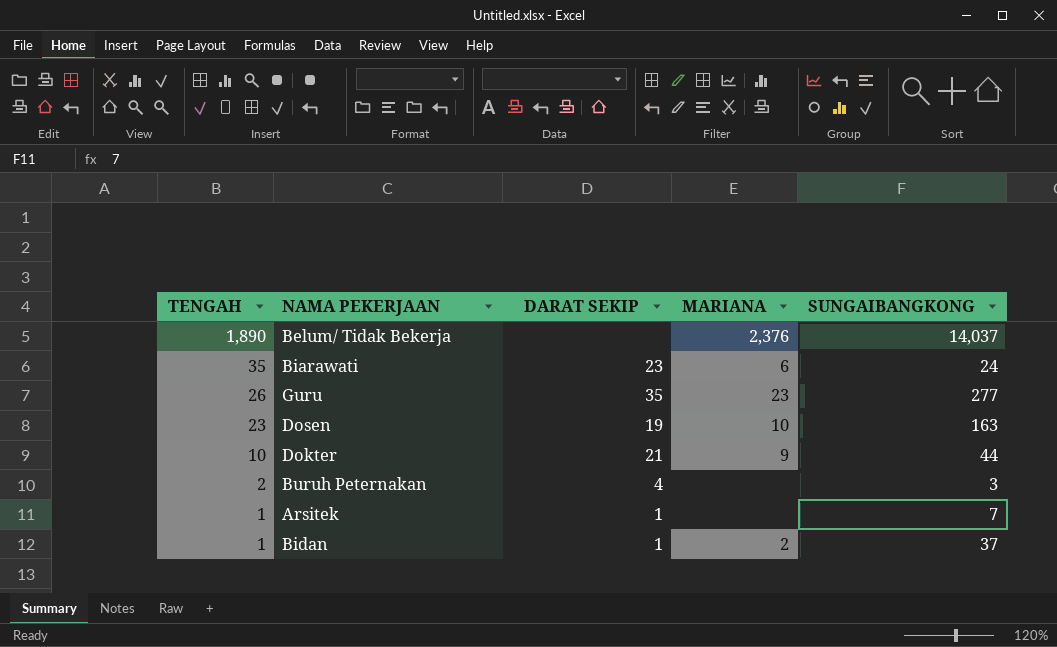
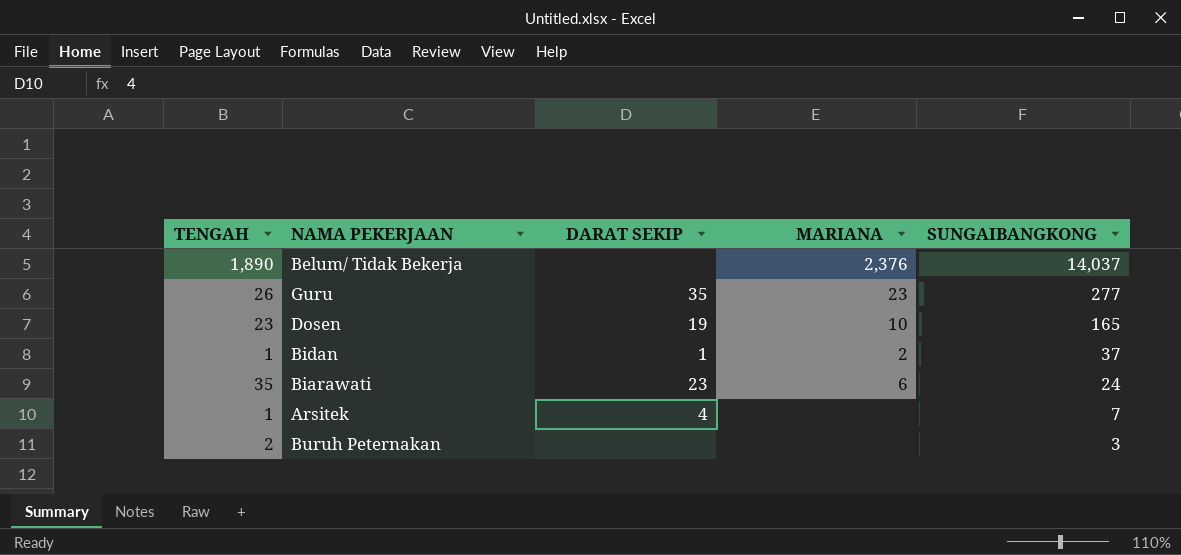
row order: TENGAH descending -> SUNGAIBANGKONG descending
row Dokter: 10 | 21 | 9 | 44 -> none
Dosen | SUNGAIBANGKONG: 163 -> 165
Arsitek | DARAT SEKIP: 1 -> 4
Buruh Peternakan | DARAT SEKIP: 4 -> none

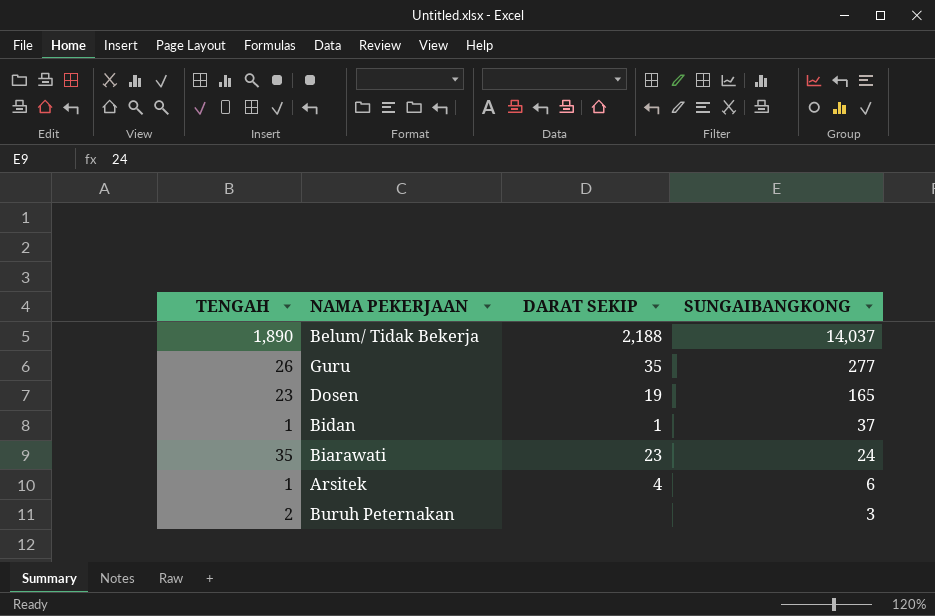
column MARIANA | position: 4 -> none
Belum/ Tidak Bekerja | DARAT SEKIP: none -> 2,188
Arsitek | SUNGAIBANGKONG: 7 -> 6

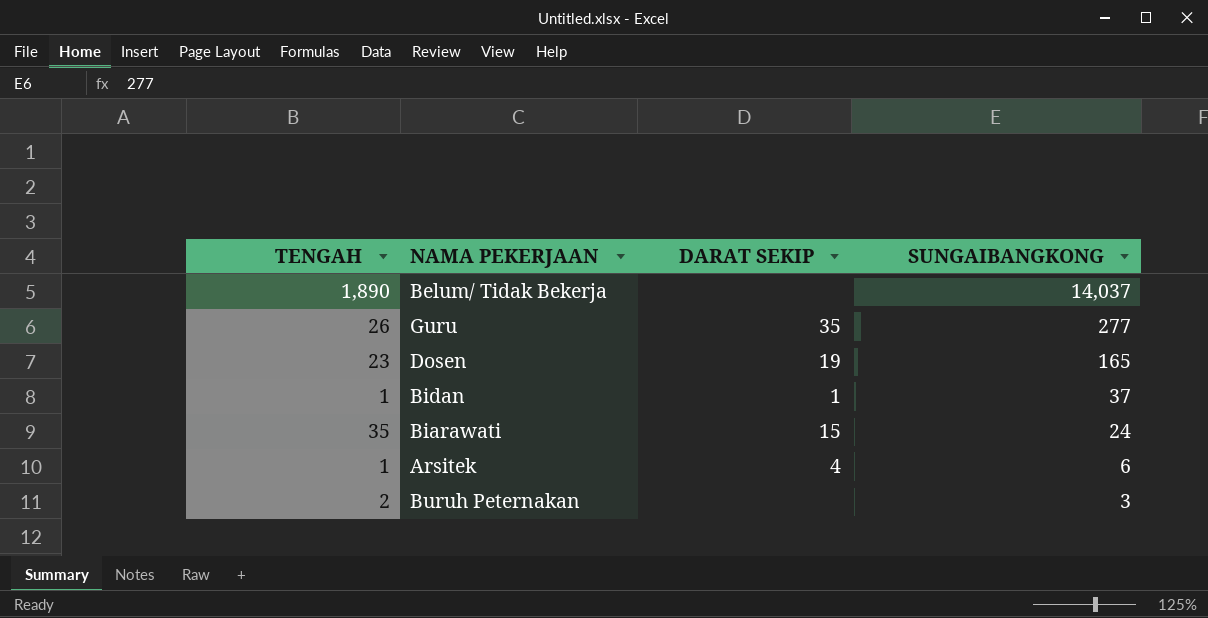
Belum/ Tidak Bekerja | DARAT SEKIP: 2,188 -> none
Biarawati | DARAT SEKIP: 23 -> 15

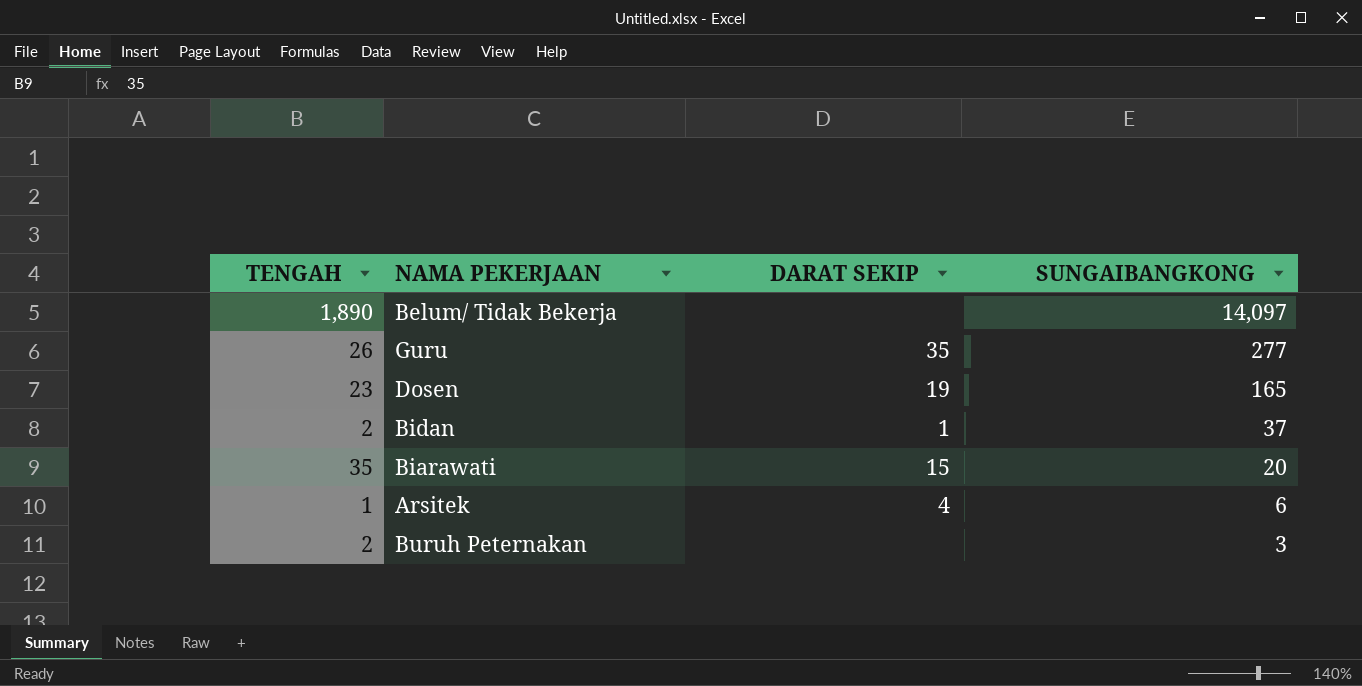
Belum/ Tidak Bekerja | SUNGAIBANGKONG: 14,037 -> 14,097
Bidan | TENGAH: 1 -> 2
Biarawati | SUNGAIBANGKONG: 24 -> 20

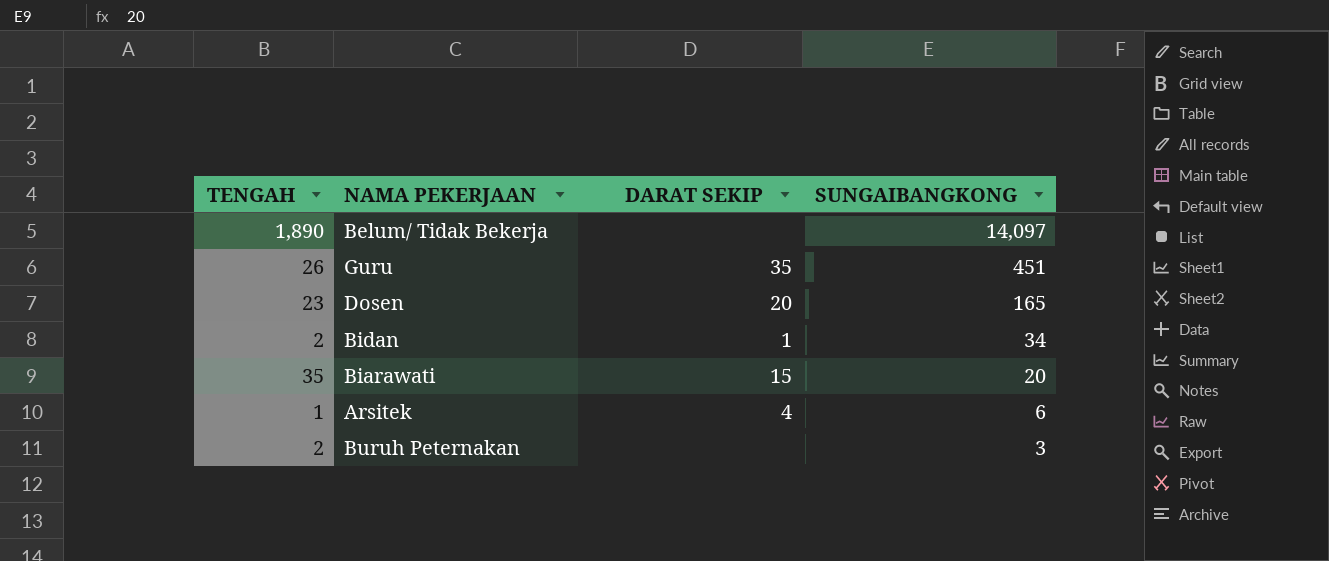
Guru | SUNGAIBANGKONG: 277 -> 451
Dosen | DARAT SEKIP: 19 -> 20
Bidan | SUNGAIBANGKONG: 37 -> 34

